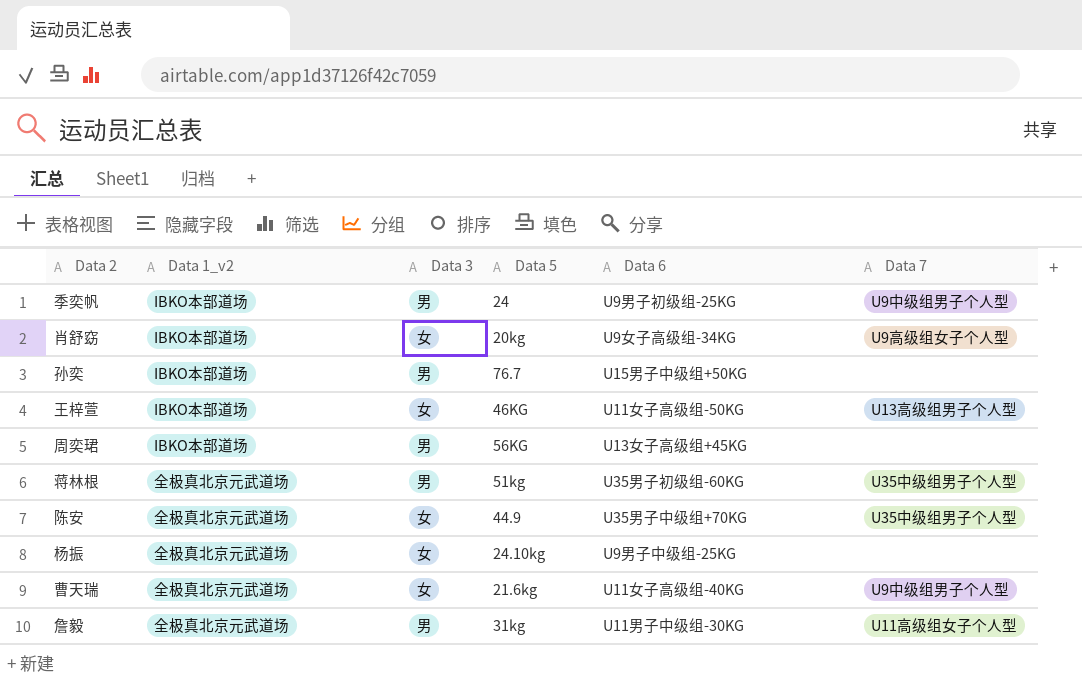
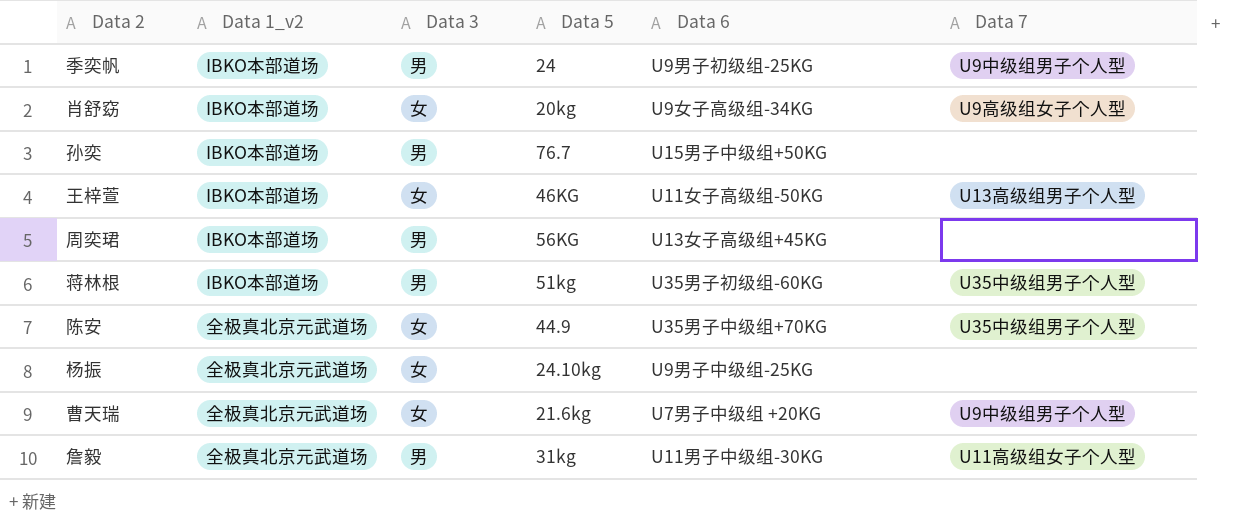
蒋林根 | Data 1_v2: 全极真北京元武道场 -> IBKO本部道场
曹天瑞 | Data 6: U11女子高级组-40KG -> U7男子中级组 +20KG

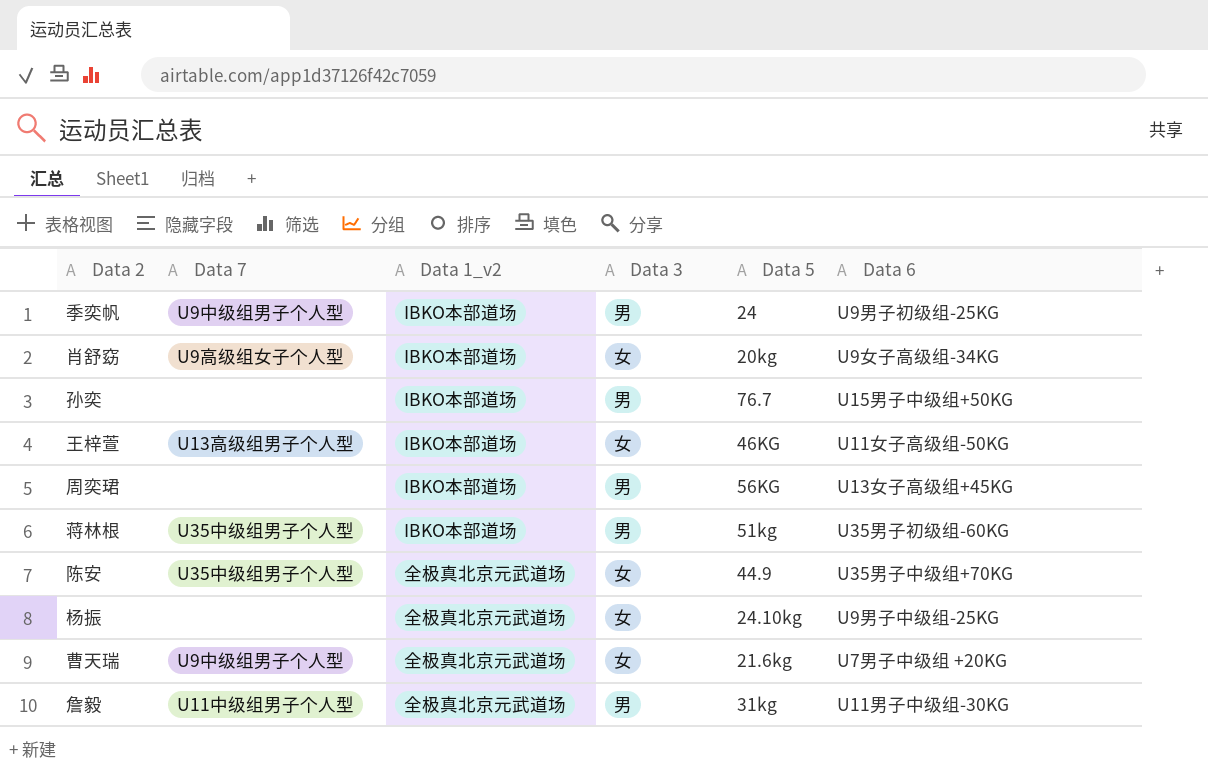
column Data 7 | position: 6 -> 2
詹毅 | Data 7: U11高级组女子个人型 -> U11中级组男子个人型

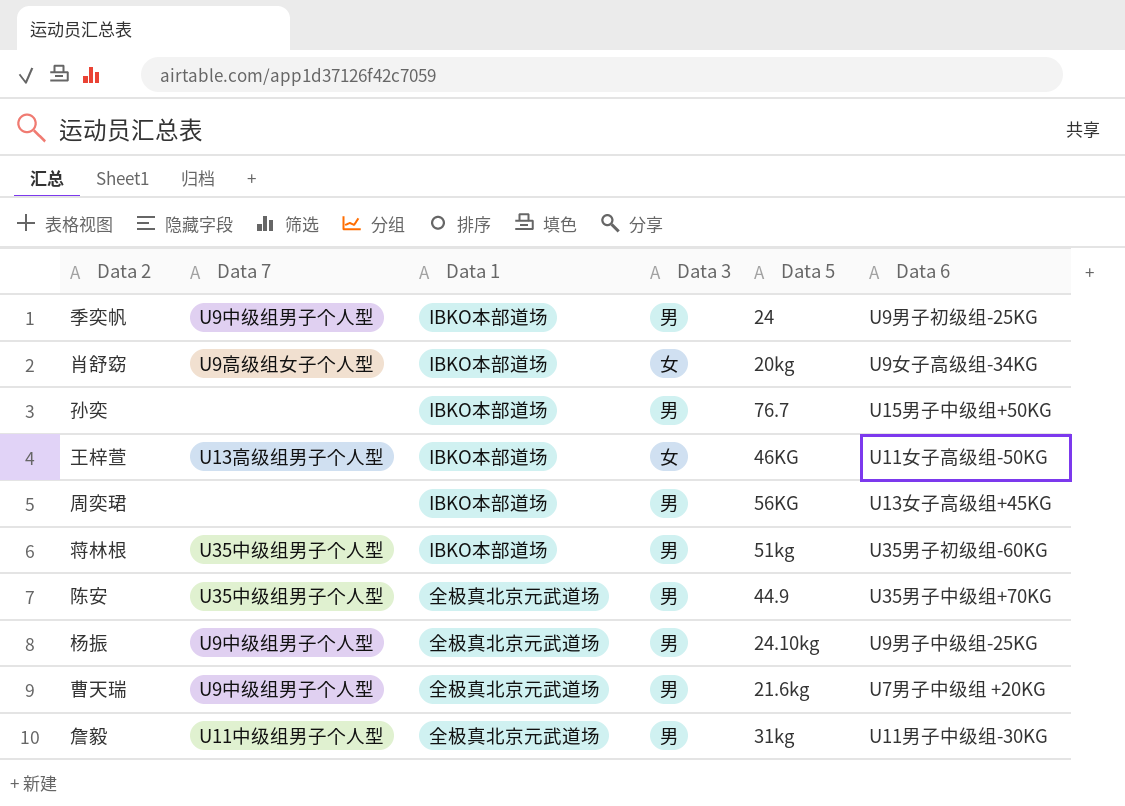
column name: Data 1_v2 -> Data 1
陈安 | Data 3: 女 -> 男
杨振 | Data 7: none -> U9中级组男子个人型
杨振 | Data 3: 女 -> 男
曹天瑞 | Data 3: 女 -> 男

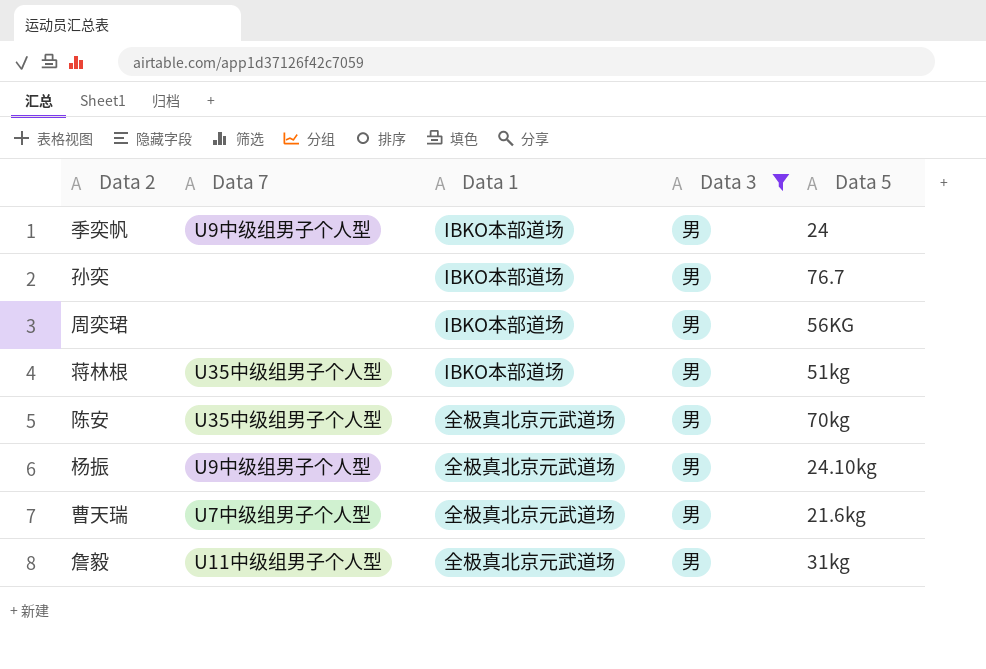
filter: none -> Data 3 = 男
column Data 6 | position: 6 -> none
陈安 | Data 5: 44.9 -> 70kg
曹天瑞 | Data 7: U9中级组男子个人型 -> U7中级组男子个人型

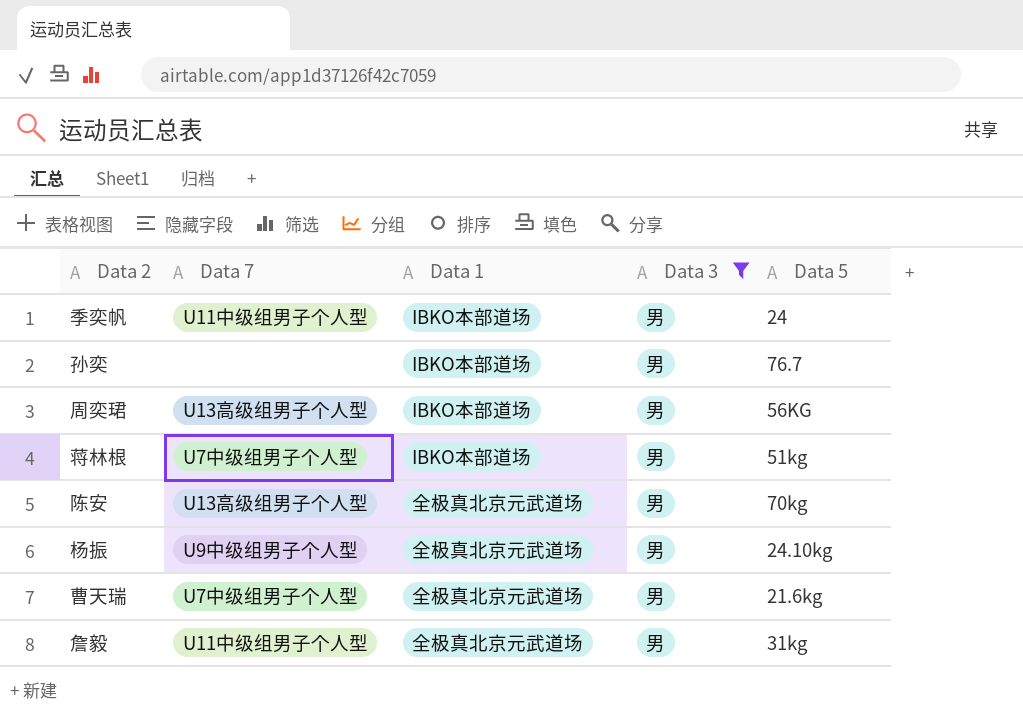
季奕帆 | Data 7: U9中级组男子个人型 -> U11中级组男子个人型
周奕珺 | Data 7: none -> U13高级组男子个人型
蒋林根 | Data 7: U35中级组男子个人型 -> U7中级组男子个人型
陈安 | Data 7: U35中级组男子个人型 -> U13高级组男子个人型

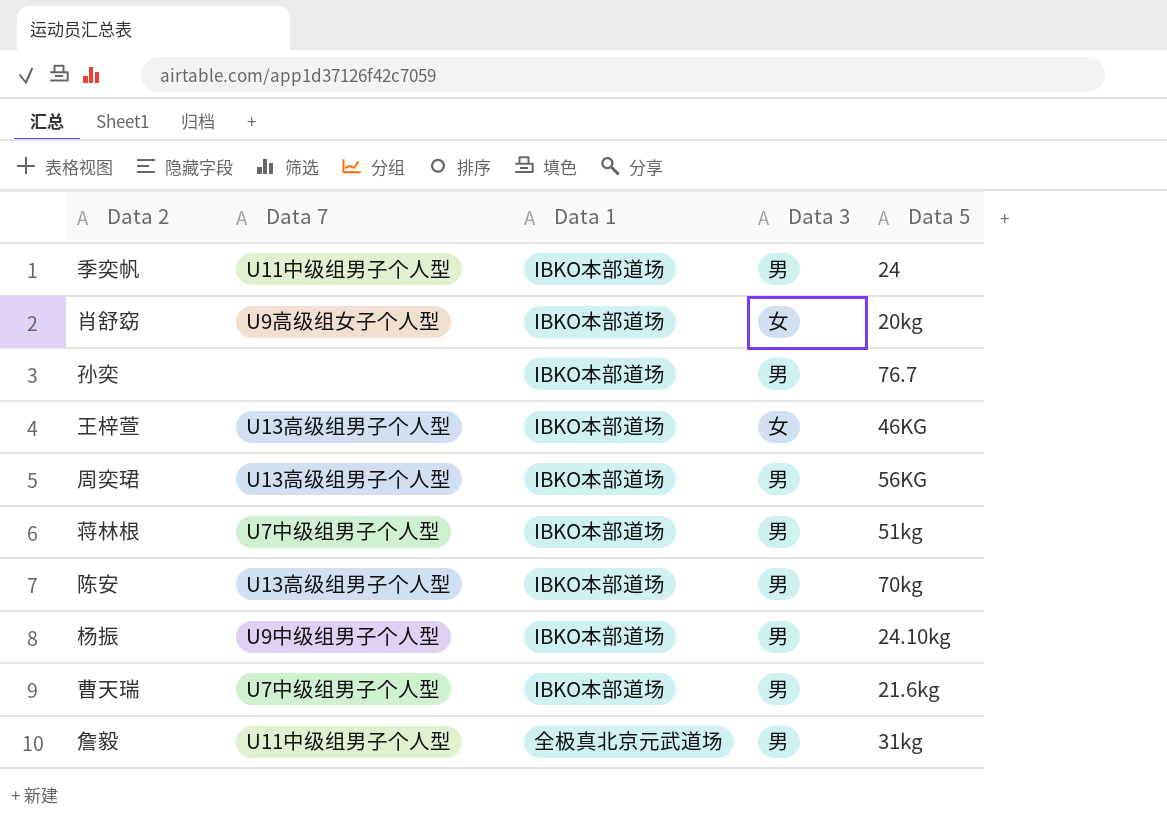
filter: Data 3 = 男 -> none
陈安 | Data 1: 全极真北京元武道场 -> IBKO本部道场
杨振 | Data 1: 全极真北京元武道场 -> IBKO本部道场
曹天瑞 | Data 1: 全极真北京元武道场 -> IBKO本部道场

